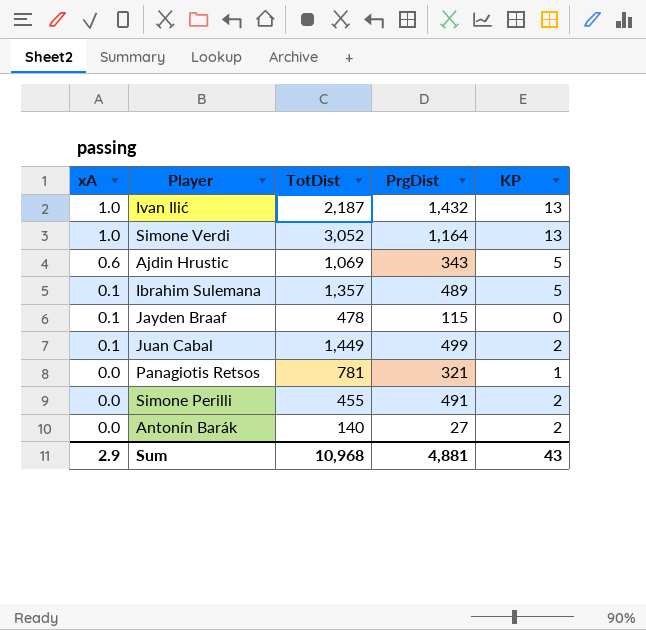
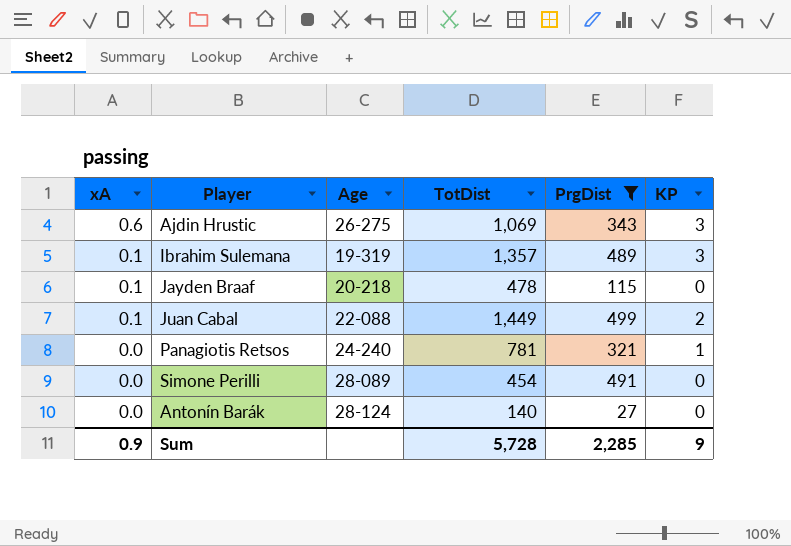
filter: none -> PrgDist <= 499
column Age | position: none -> 3
Ajdin Hrustic | KP: 5 -> 3
Ibrahim Sulemana | KP: 5 -> 3
Simone Perilli | TotDist: 455 -> 454
Simone Perilli | KP: 2 -> 0
Antonín Barák | KP: 2 -> 0
Sum | xA: 2.9 -> 0.9
Sum | TotDist: 10,968 -> 5,728
Sum | PrgDist: 4,881 -> 2,285
Sum | KP: 43 -> 9

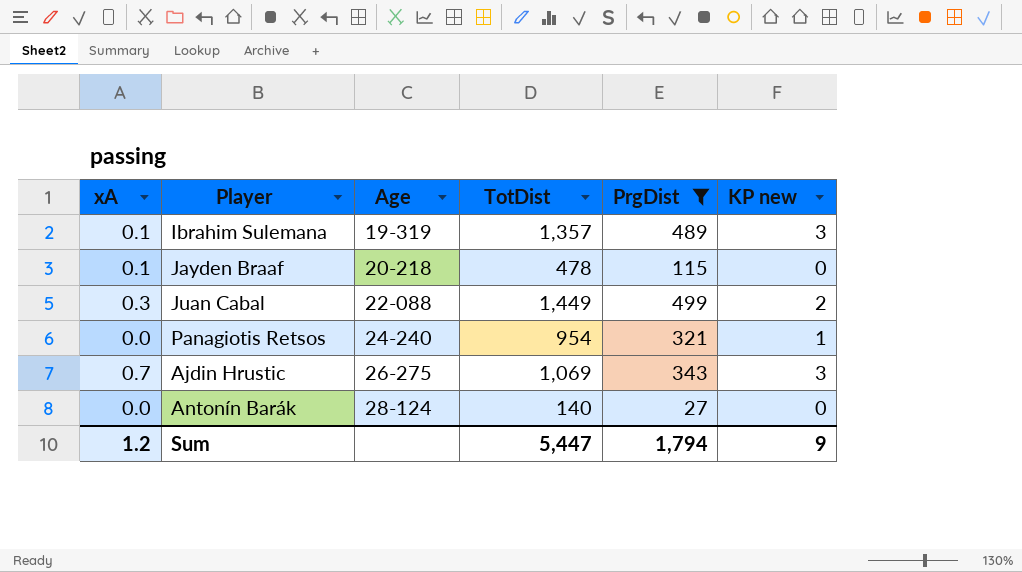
row order: xA descending -> Age ascending
column name: KP -> KP new
row Simone Perilli: 0.0 | 28-089 | 454 | 491 | 0 -> none
Juan Cabal | xA: 0.1 -> 0.3
Panagiotis Retsos | TotDist: 781 -> 954
Ajdin Hrustic | xA: 0.6 -> 0.7
Sum | xA: 0.9 -> 1.2
Sum | TotDist: 5,728 -> 5,447
Sum | PrgDist: 2,285 -> 1,794

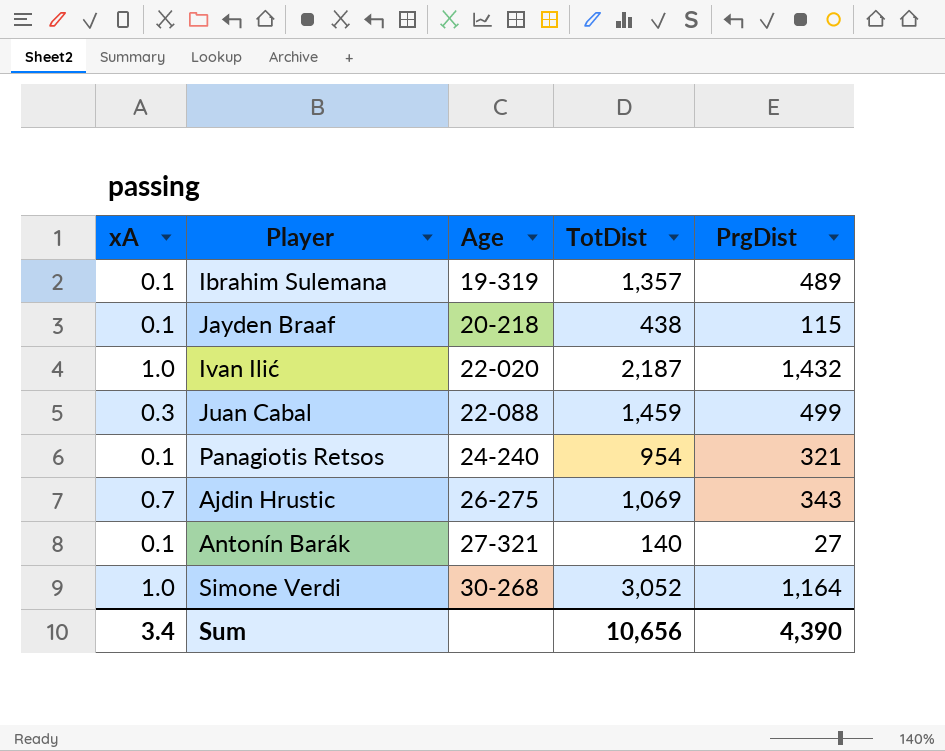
filter: PrgDist <= 499 -> none
column KP new | position: 6 -> none
Jayden Braaf | TotDist: 478 -> 438
Juan Cabal | TotDist: 1,449 -> 1,459
Panagiotis Retsos | xA: 0.0 -> 0.1
Antonín Barák | xA: 0.0 -> 0.1
Antonín Barák | Age: 28-124 -> 27-321
Sum | xA: 1.2 -> 3.4
Sum | TotDist: 5,447 -> 10,656
Sum | PrgDist: 1,794 -> 4,390

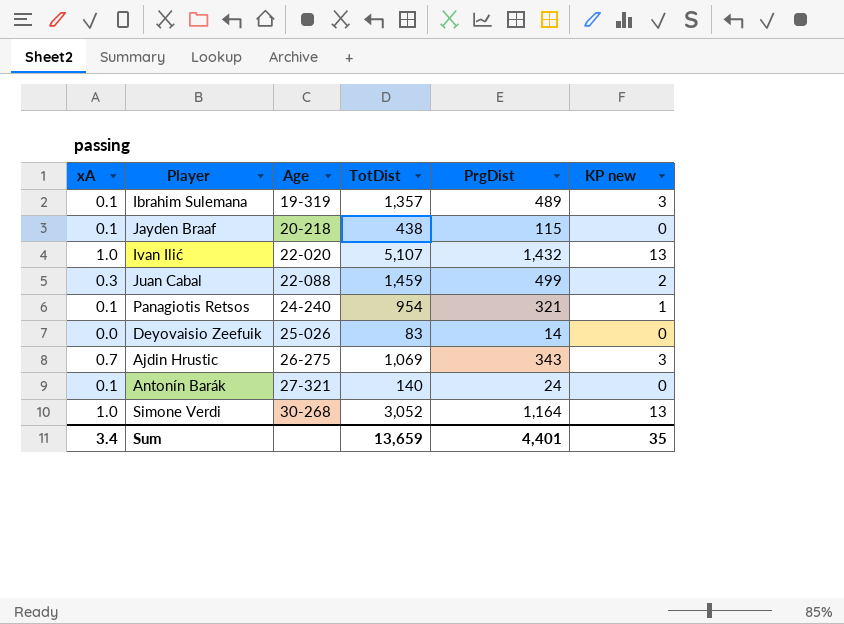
column KP new | position: none -> 6
Ivan Ilić | TotDist: 2,187 -> 5,107
row Deyovaisio Zeefuik: none -> 0.0 | 25-026 | 83 | 14 | 0
Antonín Barák | PrgDist: 27 -> 24
Sum | TotDist: 10,656 -> 13,659
Sum | PrgDist: 4,390 -> 4,401

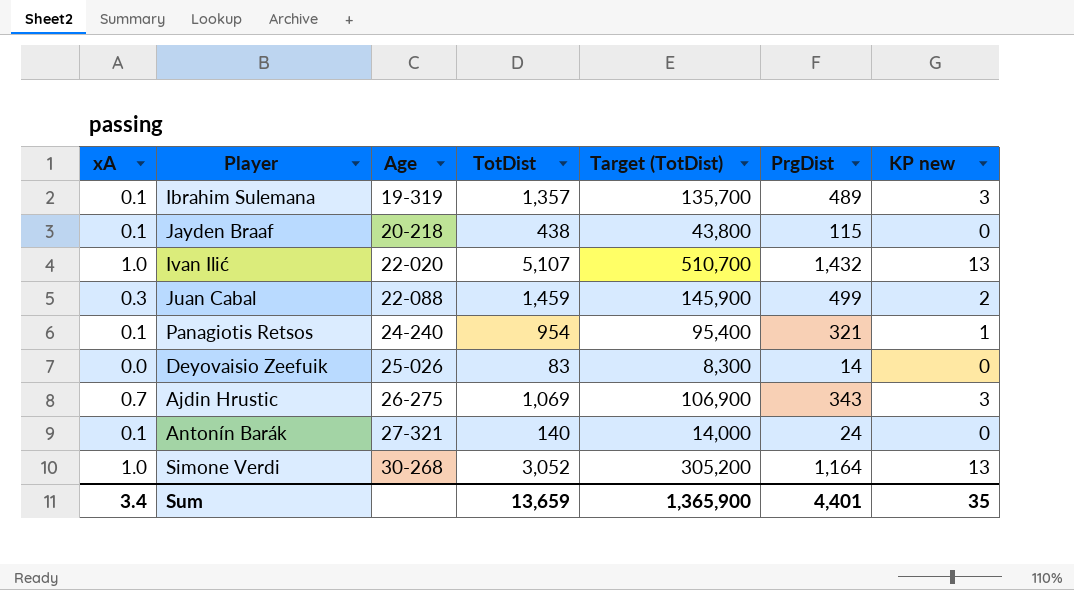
column Target (TotDist) | formula: none -> [TotDist] * 100

